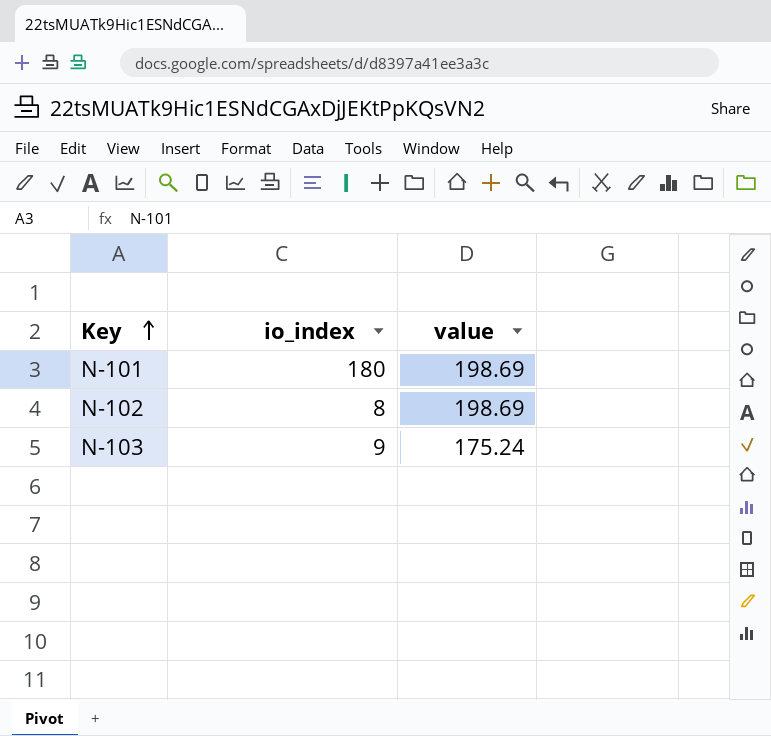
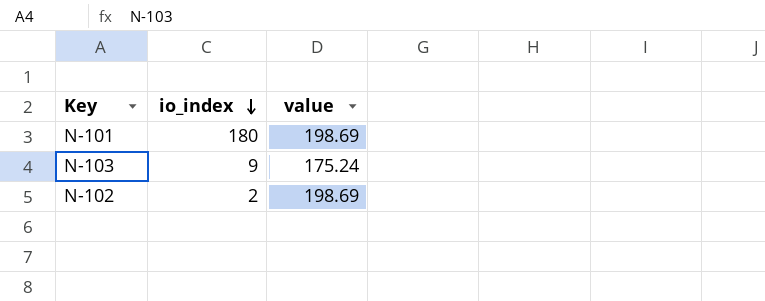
row order: Key ascending -> io_index descending
N-102 | io_index: 8 -> 2

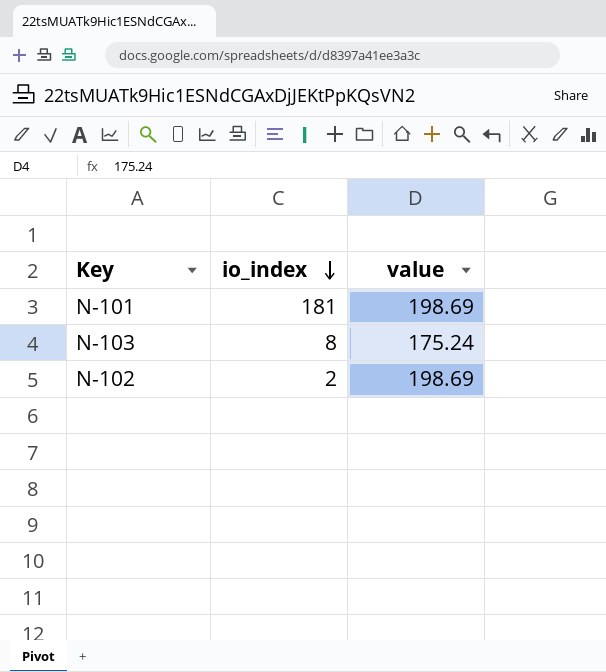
N-101 | io_index: 180 -> 181
N-103 | io_index: 9 -> 8

